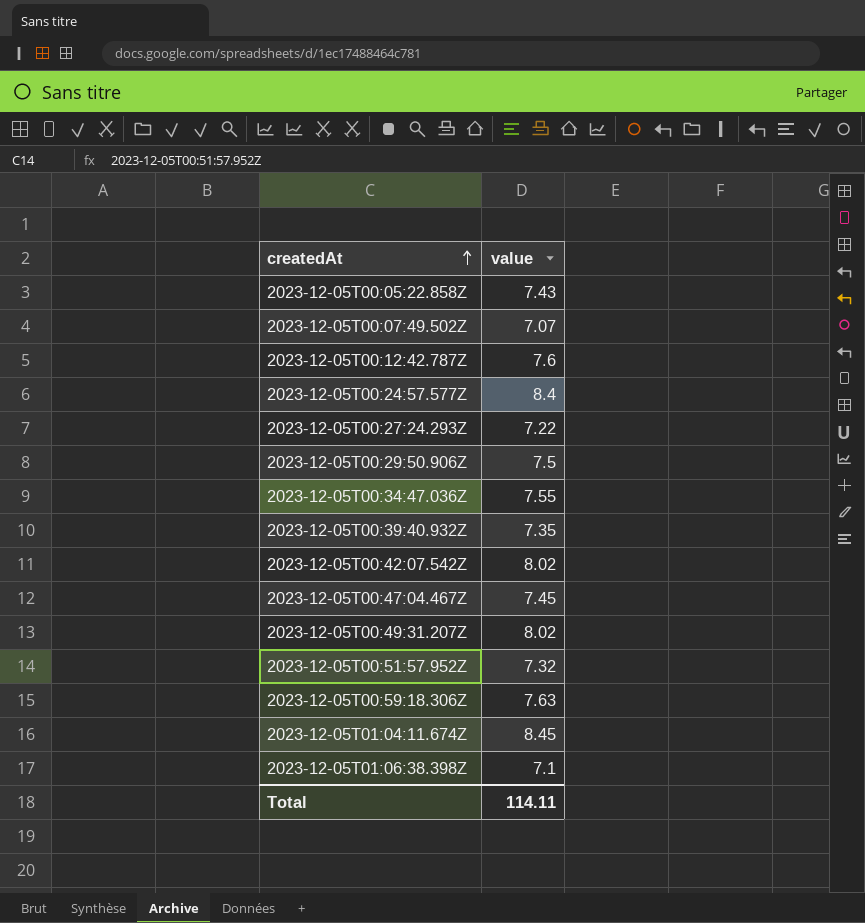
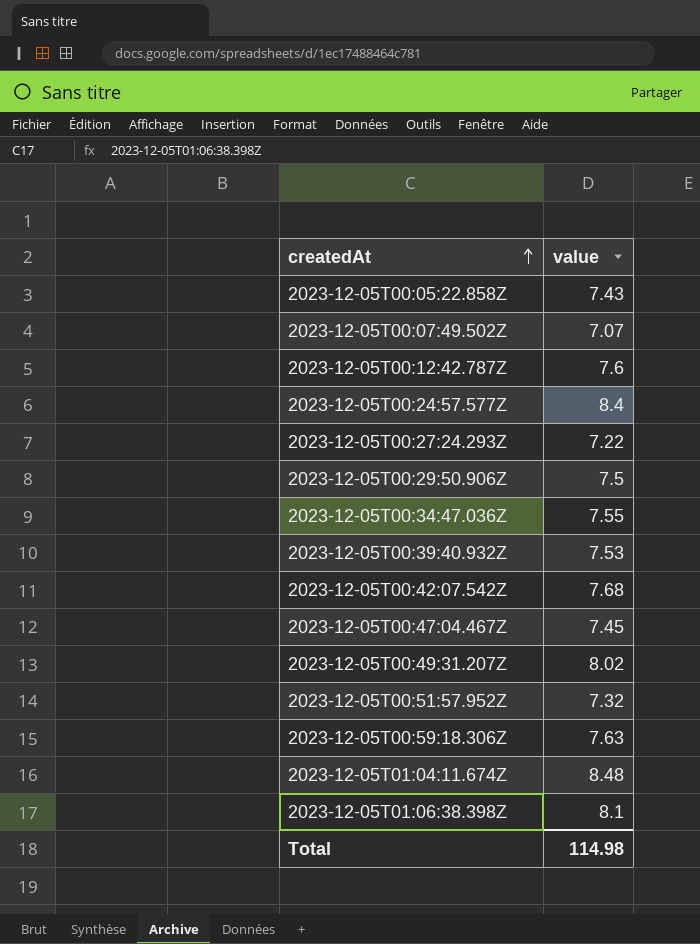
2023-12-05T00:39:40.932Z | value: 7.35 -> 7.53
2023-12-05T00:42:07.542Z | value: 8.02 -> 7.68
2023-12-05T01:04:11.674Z | value: 8.45 -> 8.48
2023-12-05T01:06:38.398Z | value: 7.1 -> 8.1
Total | value: 114.11 -> 114.98

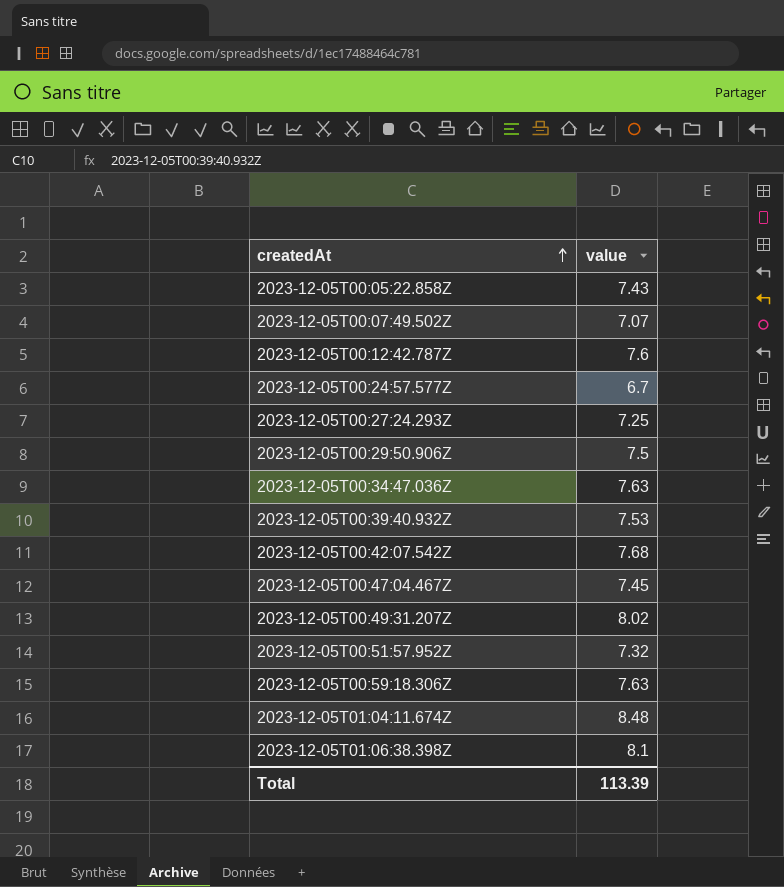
2023-12-05T00:24:57.577Z | value: 8.4 -> 6.7
2023-12-05T00:27:24.293Z | value: 7.22 -> 7.25
2023-12-05T00:34:47.036Z | value: 7.55 -> 7.63
Total | value: 114.98 -> 113.39

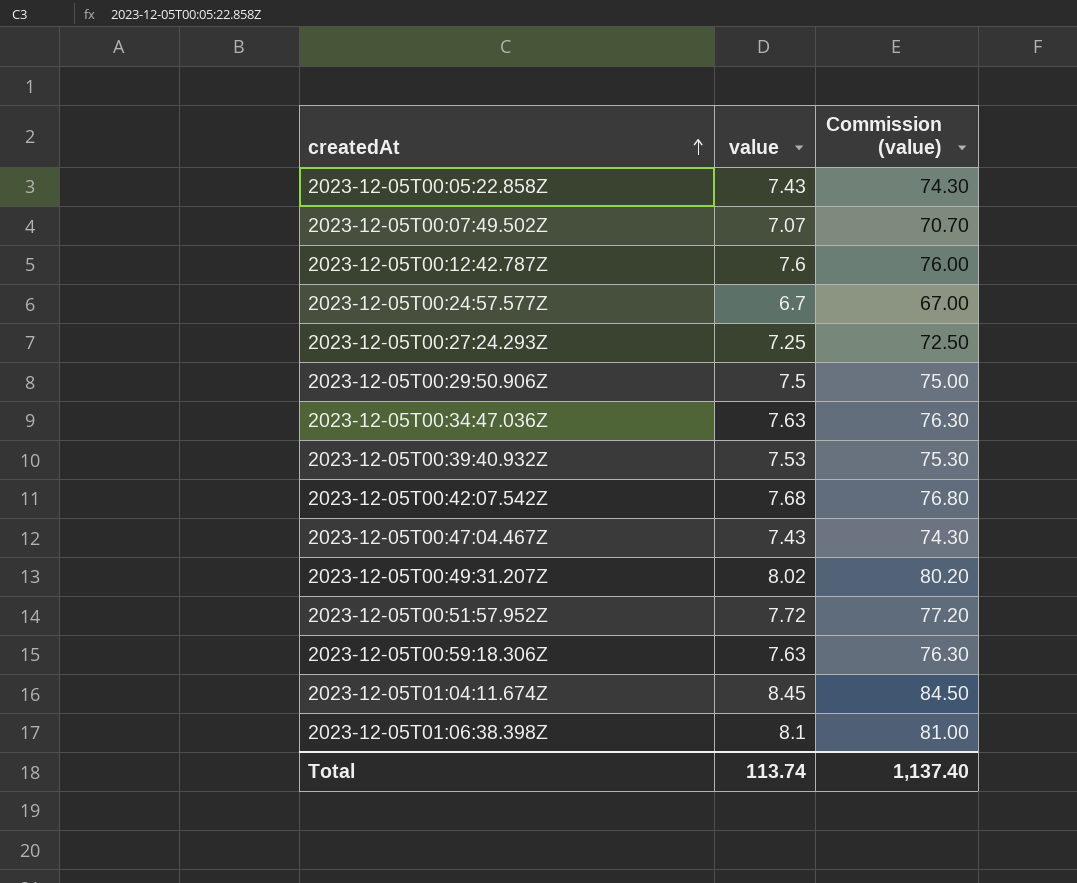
column Commission (value) | formula: none -> [value] * 10
2023-12-05T00:47:04.467Z | value: 7.45 -> 7.43
2023-12-05T00:51:57.952Z | value: 7.32 -> 7.72
2023-12-05T01:04:11.674Z | value: 8.48 -> 8.45
Total | value: 113.39 -> 113.74

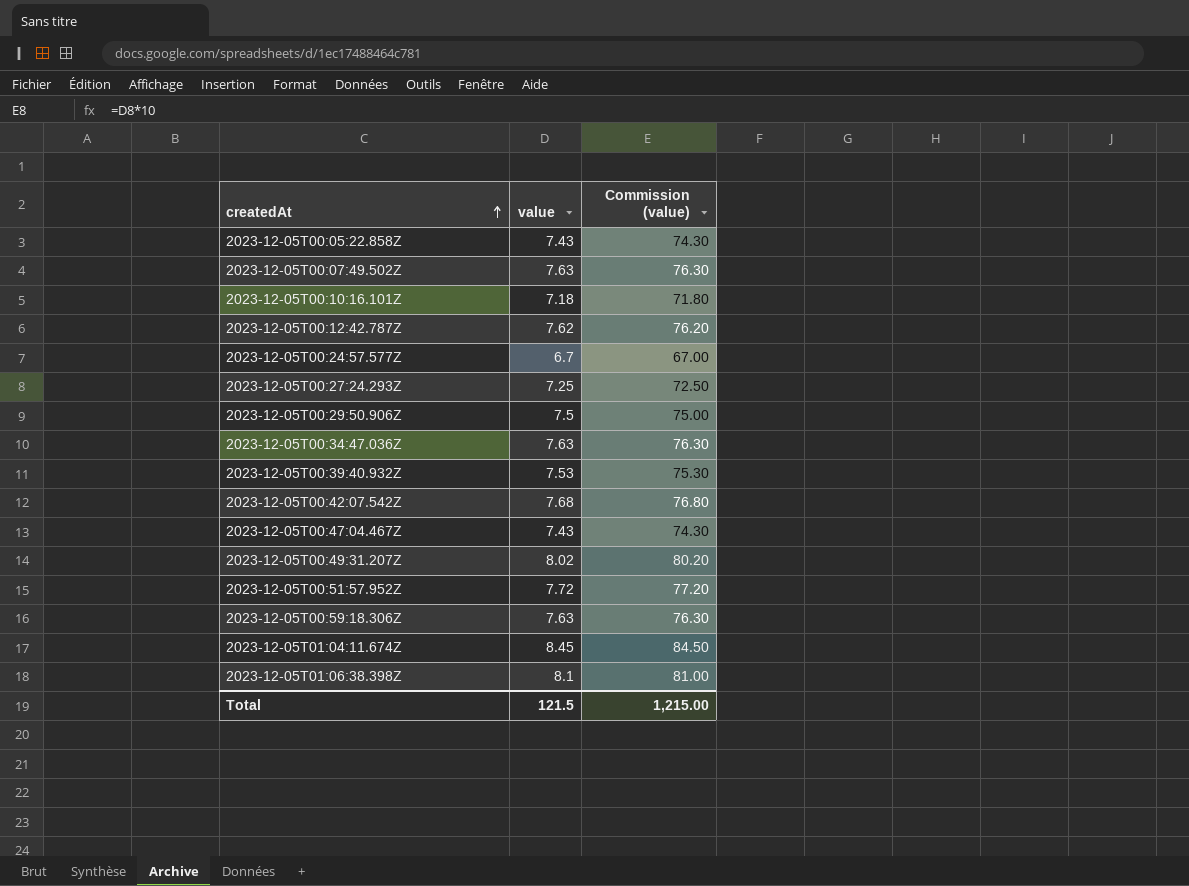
2023-12-05T00:07:49.502Z | value: 7.07 -> 7.63
2023-12-05T00:07:49.502Z | Commission (value): 70.70 -> 76.30
row 2023-12-05T00:10:16.101Z: none -> 7.18 | 71.80
2023-12-05T00:12:42.787Z | value: 7.6 -> 7.62
2023-12-05T00:12:42.787Z | Commission (value): 76.00 -> 76.20
Total | value: 113.74 -> 121.5
Total | Commission (value): 1,137.40 -> 1,215.00

